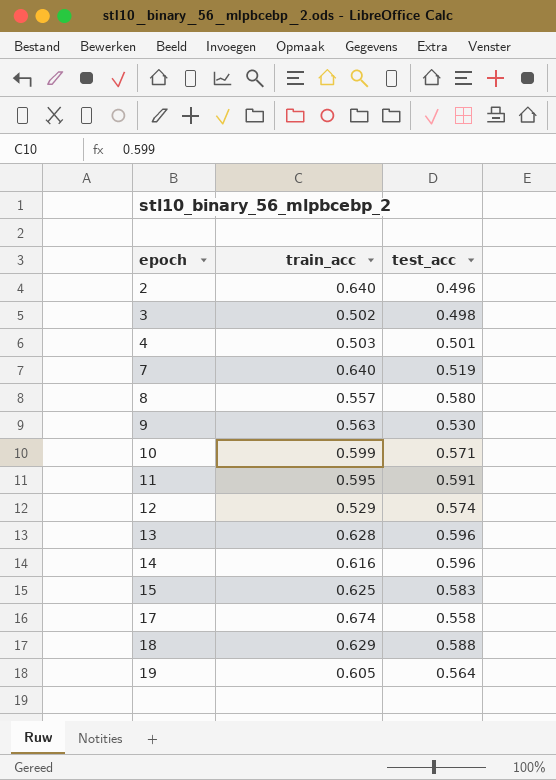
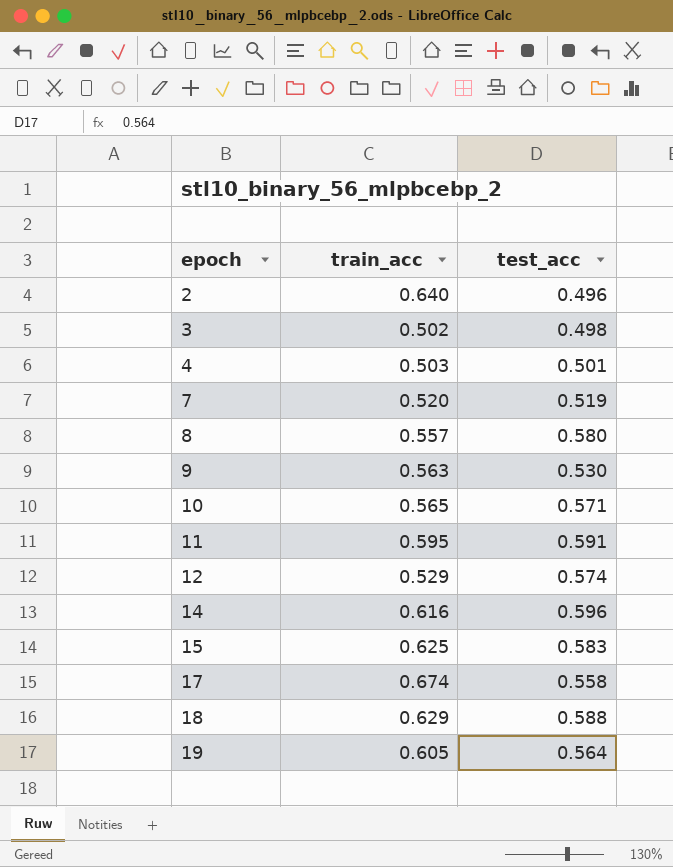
row 13: 0.628 | 0.596 -> none
7 | train_acc: 0.640 -> 0.520
10 | train_acc: 0.599 -> 0.565

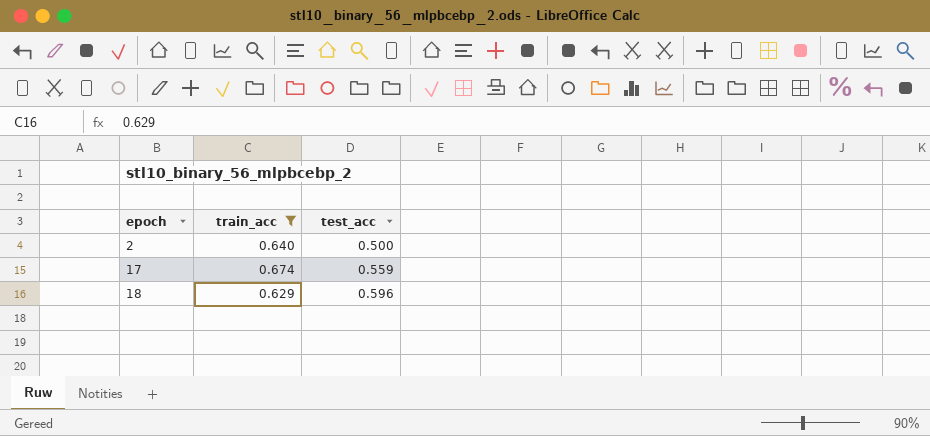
filter: none -> train_acc >= 0.629
2 | test_acc: 0.496 -> 0.500
17 | test_acc: 0.558 -> 0.559
18 | test_acc: 0.588 -> 0.596

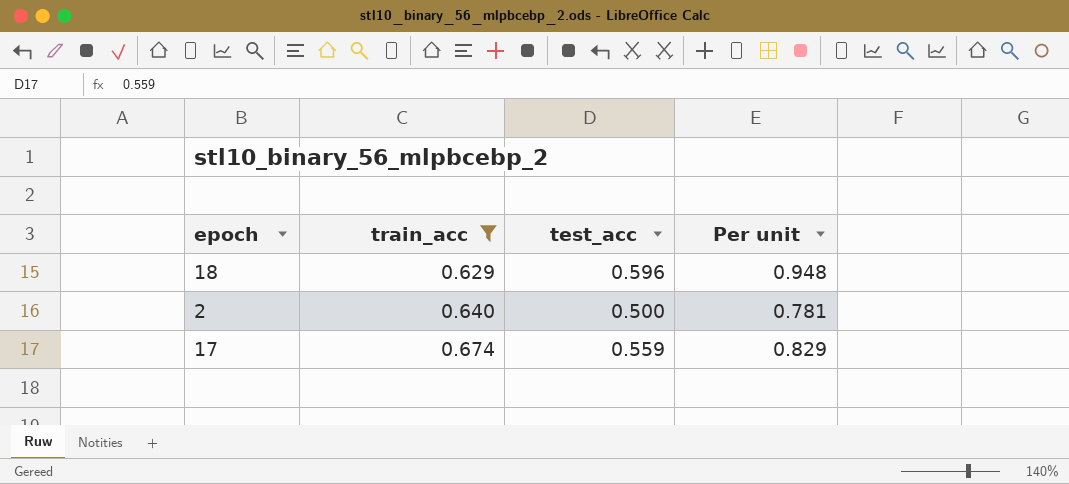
row order: epoch ascending -> train_acc ascending
column Per unit | formula: none -> [test_acc] / [train_acc]

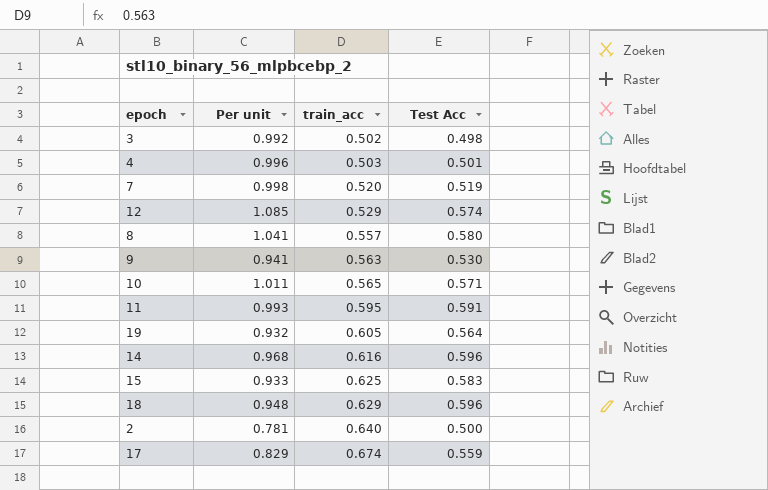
filter: train_acc >= 0.629 -> none
column Per unit | position: 4 -> 2
column name: test_acc -> Test Acc

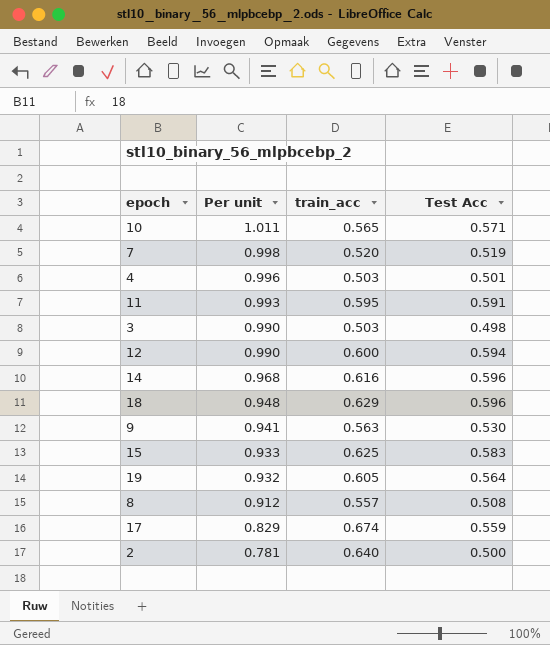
row order: train_acc ascending -> Per unit descending
3 | Per unit: 0.992 -> 0.990
3 | train_acc: 0.502 -> 0.503
12 | Per unit: 1.085 -> 0.990
12 | train_acc: 0.529 -> 0.600
12 | Test Acc: 0.574 -> 0.594
8 | Per unit: 1.041 -> 0.912
8 | Test Acc: 0.580 -> 0.508

